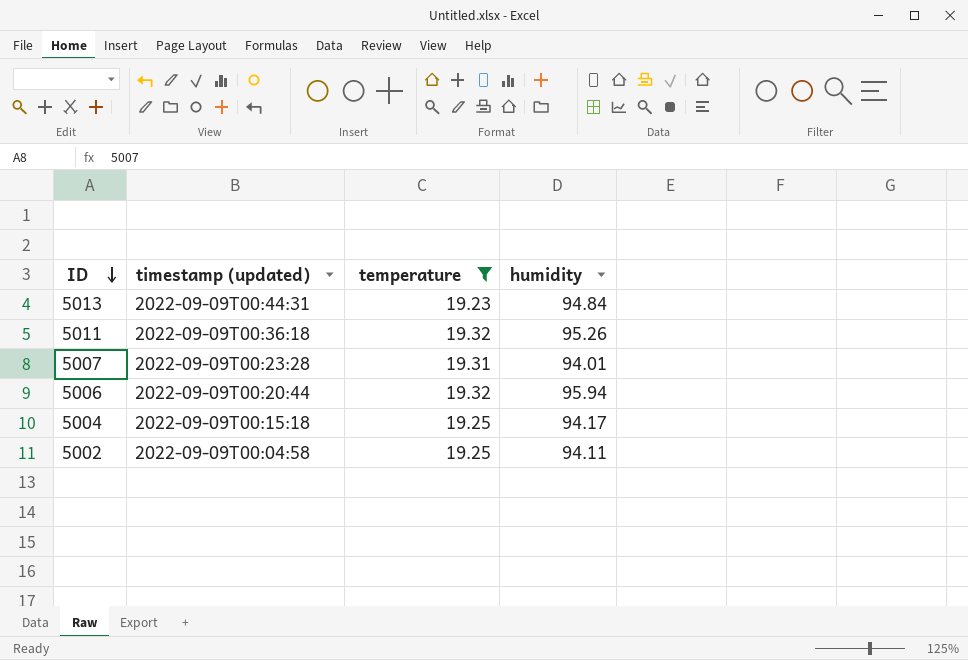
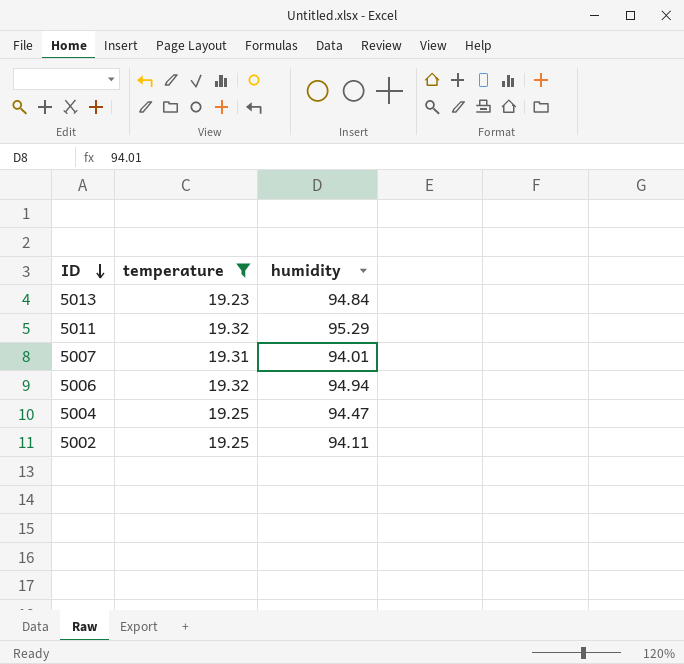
column timestamp (updated) | position: 2 -> none
5011 | humidity: 95.26 -> 95.29
5006 | humidity: 95.94 -> 94.94
5004 | humidity: 94.17 -> 94.47

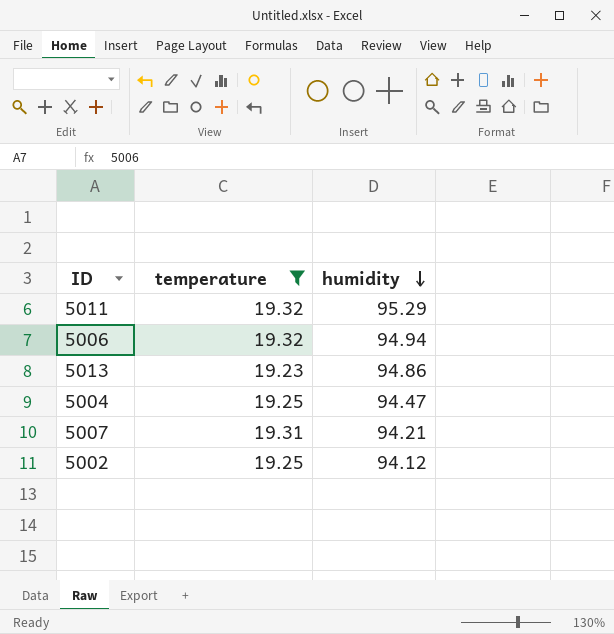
row order: ID descending -> humidity descending
5013 | humidity: 94.84 -> 94.86
5007 | humidity: 94.01 -> 94.21
5002 | humidity: 94.11 -> 94.12

